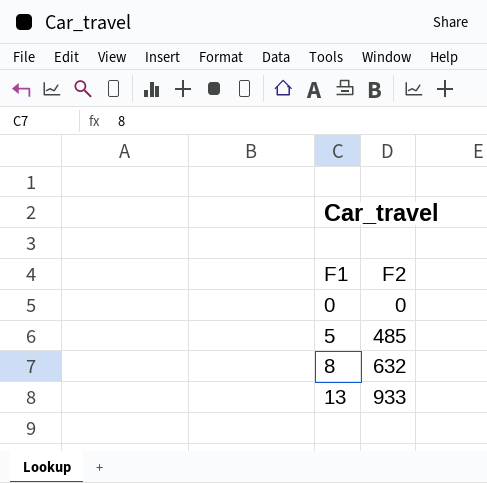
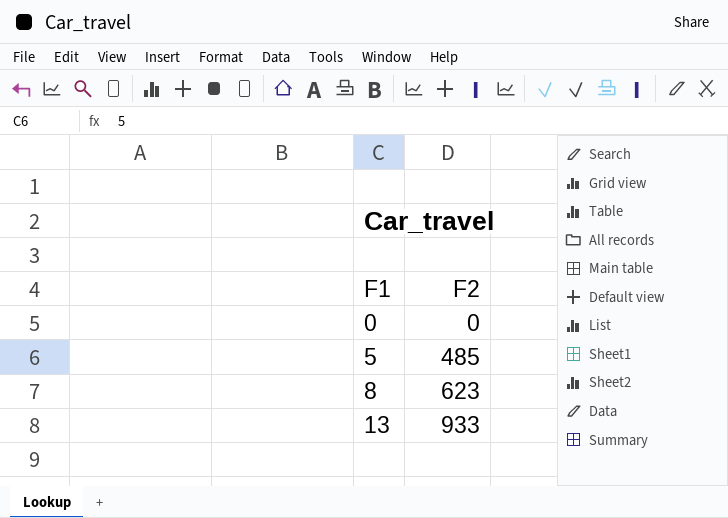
8 | F2: 632 -> 623

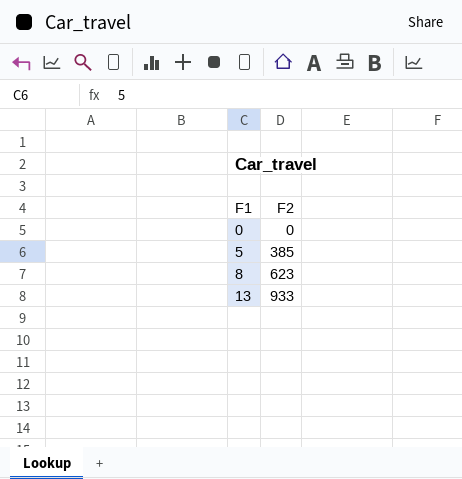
5 | F2: 485 -> 385

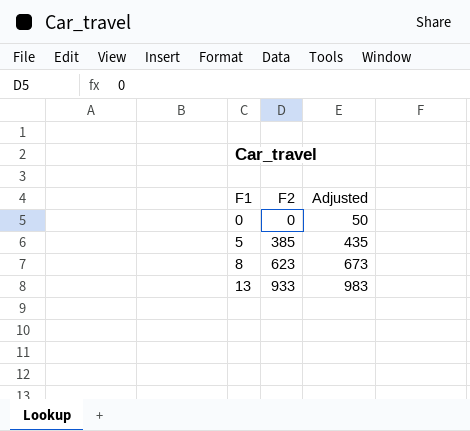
column Adjusted | formula: none -> [F2] + 50

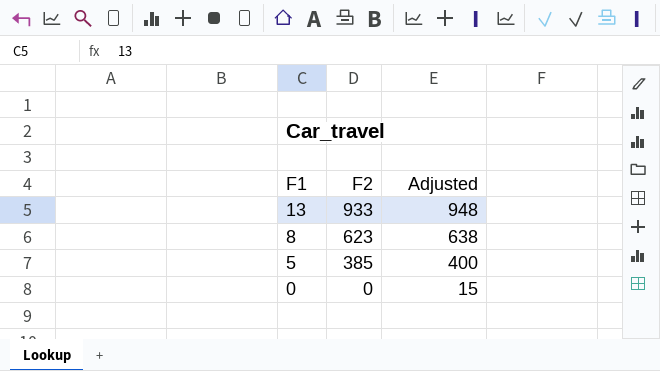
row order: F1 ascending -> F1 descending
column Adjusted | formula: [F2] + 50 -> [F2] + 15

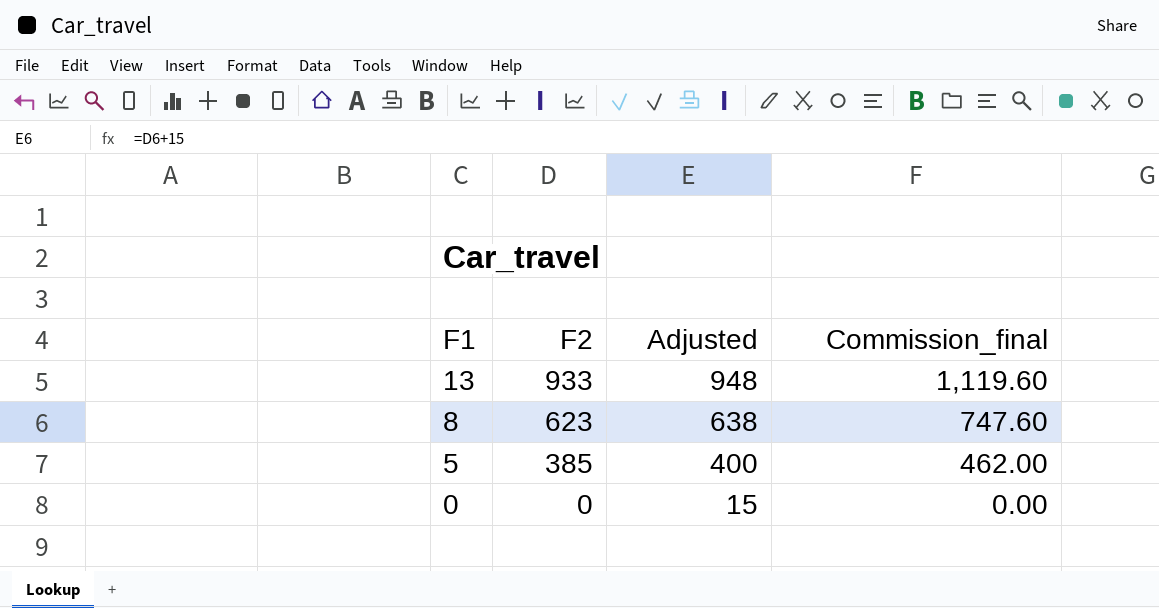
column Commission_final | formula: none -> [F2] * 1.2

